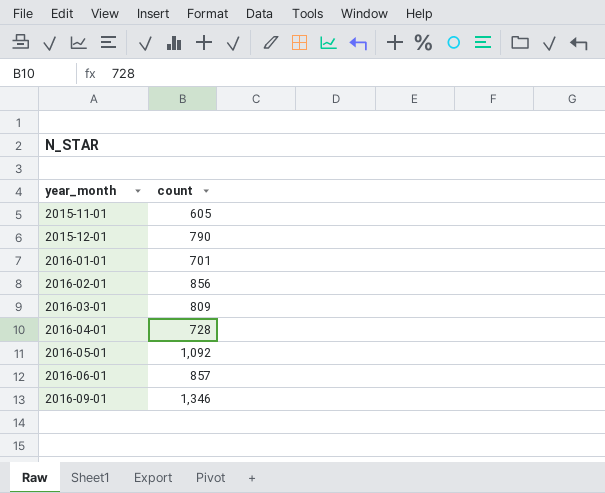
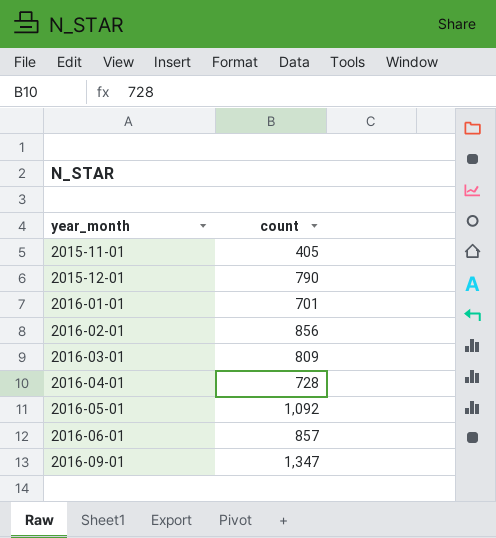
2015-11-01 | count: 605 -> 405
2016-09-01 | count: 1,346 -> 1,347

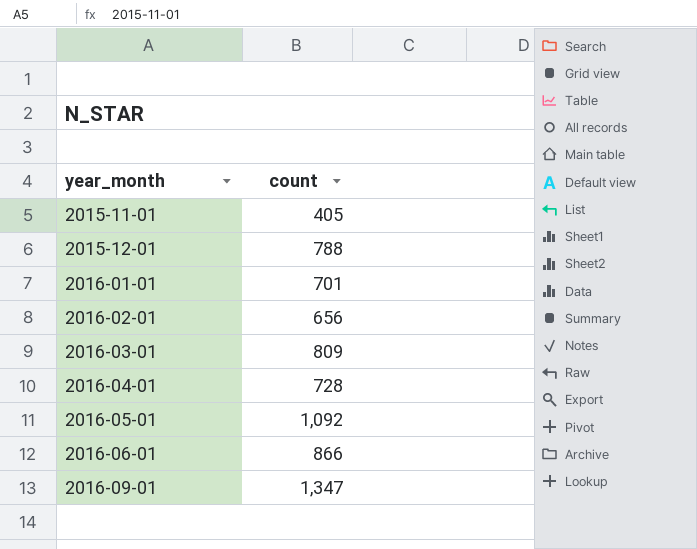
2015-12-01 | count: 790 -> 788
2016-02-01 | count: 856 -> 656
2016-06-01 | count: 857 -> 866

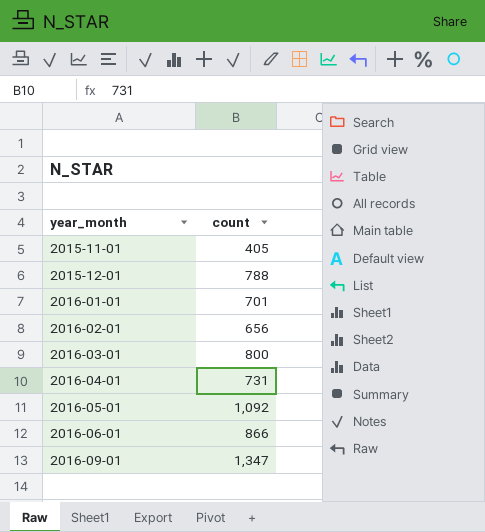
2016-03-01 | count: 809 -> 800
2016-04-01 | count: 728 -> 731

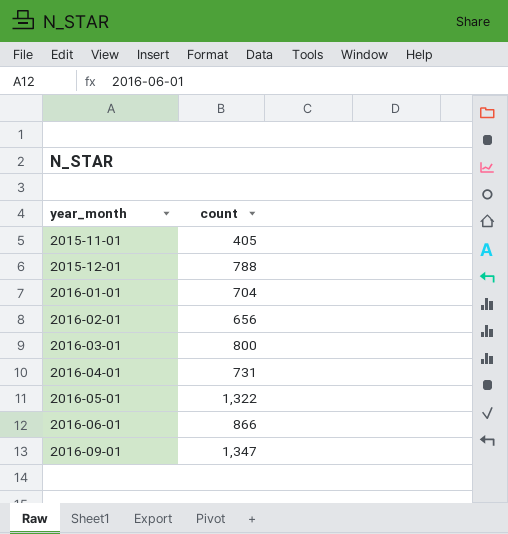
2016-01-01 | count: 701 -> 704
2016-05-01 | count: 1,092 -> 1,322

